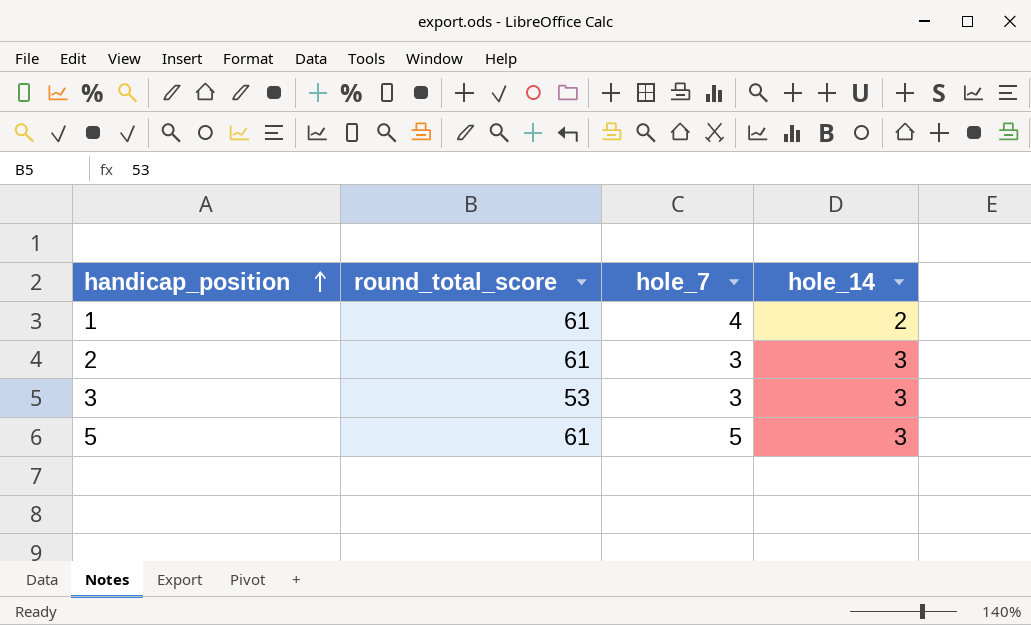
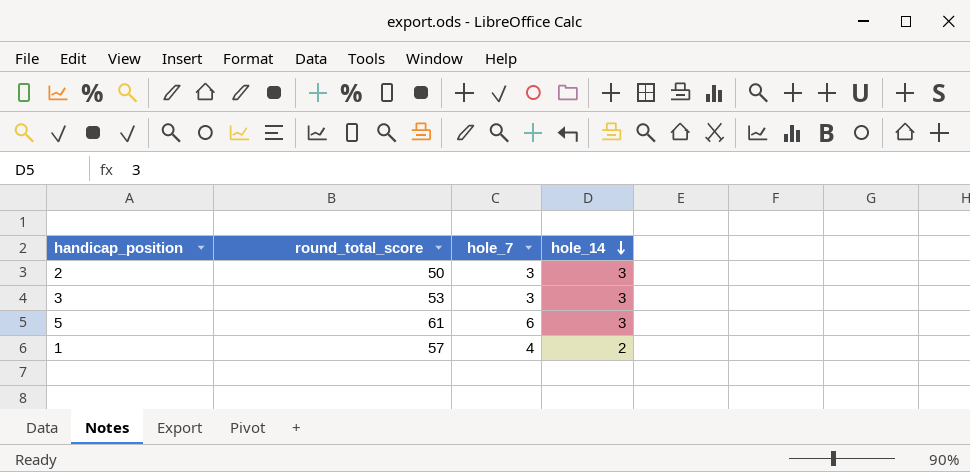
row order: handicap_position ascending -> hole_14 descending
2 | round_total_score: 61 -> 50
5 | hole_7: 5 -> 6
1 | round_total_score: 61 -> 57

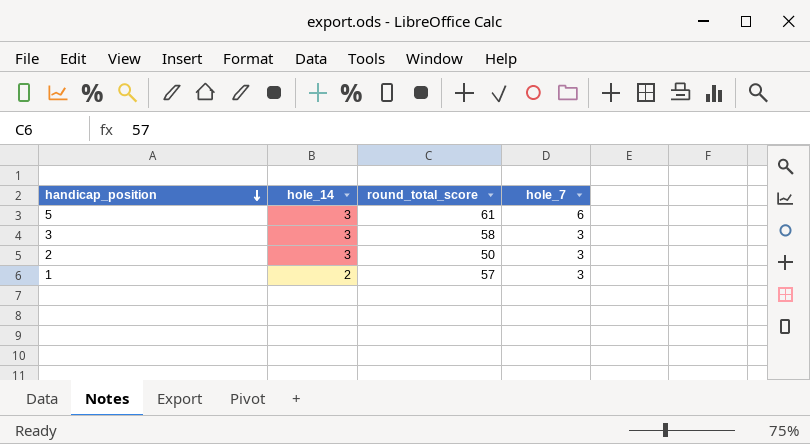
row order: hole_14 descending -> handicap_position descending
column hole_14 | position: 4 -> 2
3 | round_total_score: 53 -> 58
1 | hole_7: 4 -> 3

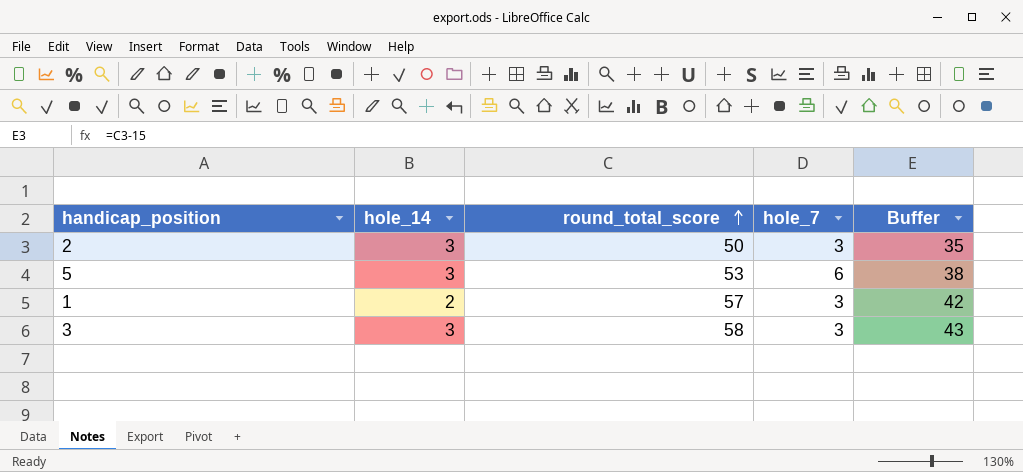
row order: handicap_position descending -> round_total_score ascending
column Buffer | formula: none -> [round_total_score] - 15
5 | round_total_score: 61 -> 53

